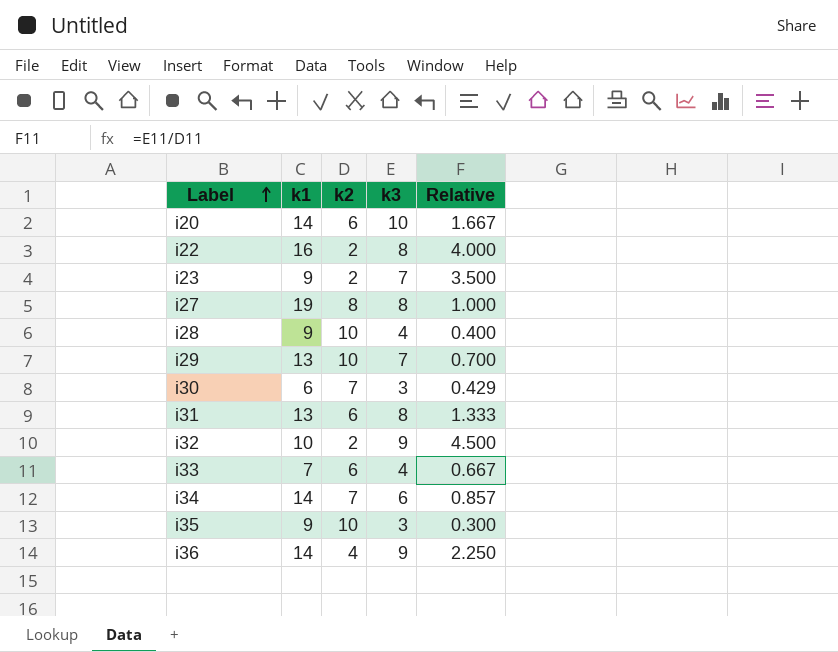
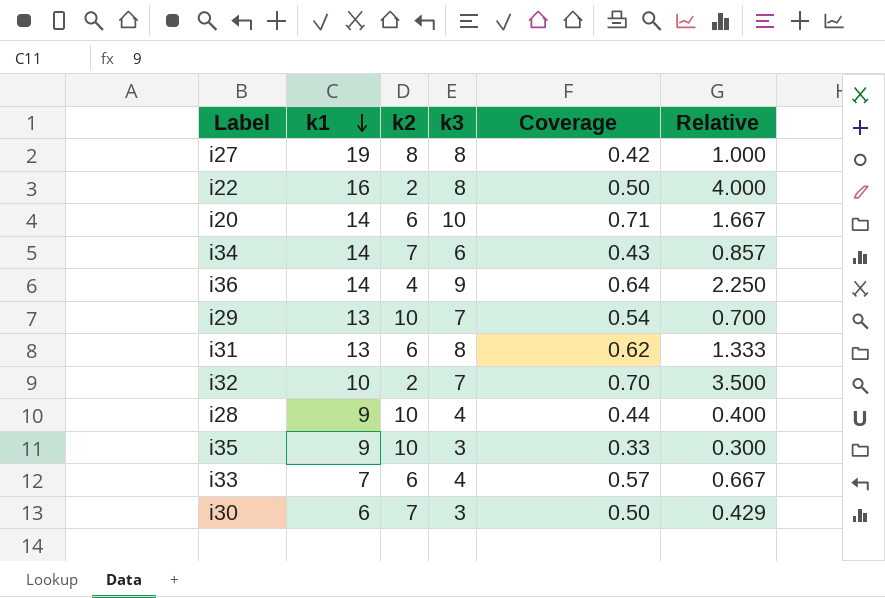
row order: Label ascending -> k1 descending
column Coverage | formula: none -> [k3] / [k1]
row i23: 9 | 2 | 7 | 3.500 -> none
i32 | k3: 9 -> 7
i32 | Relative: 4.500 -> 3.500

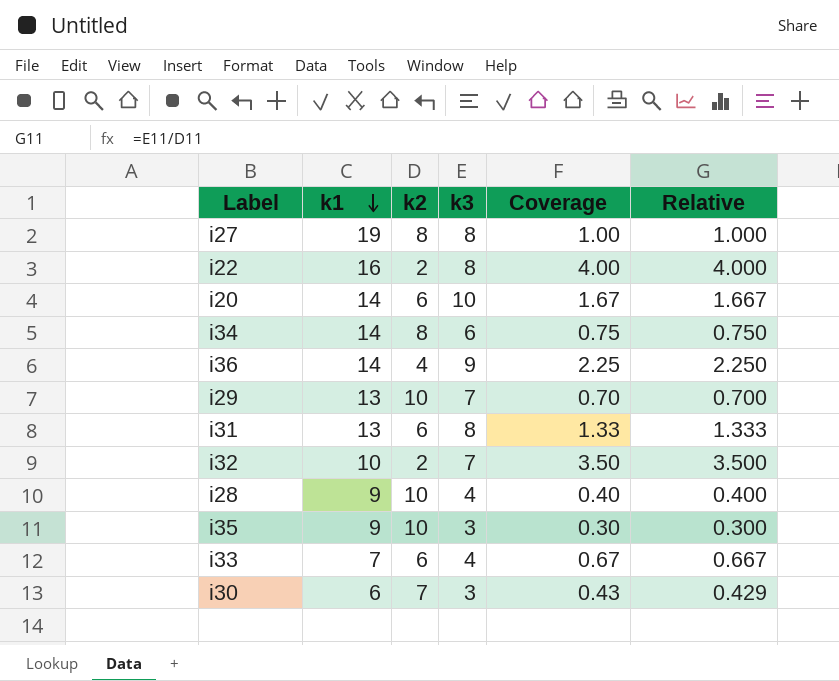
column Coverage | formula: [k3] / [k1] -> [k3] / [k2]
i34 | k2: 7 -> 8
i34 | Relative: 0.857 -> 0.750

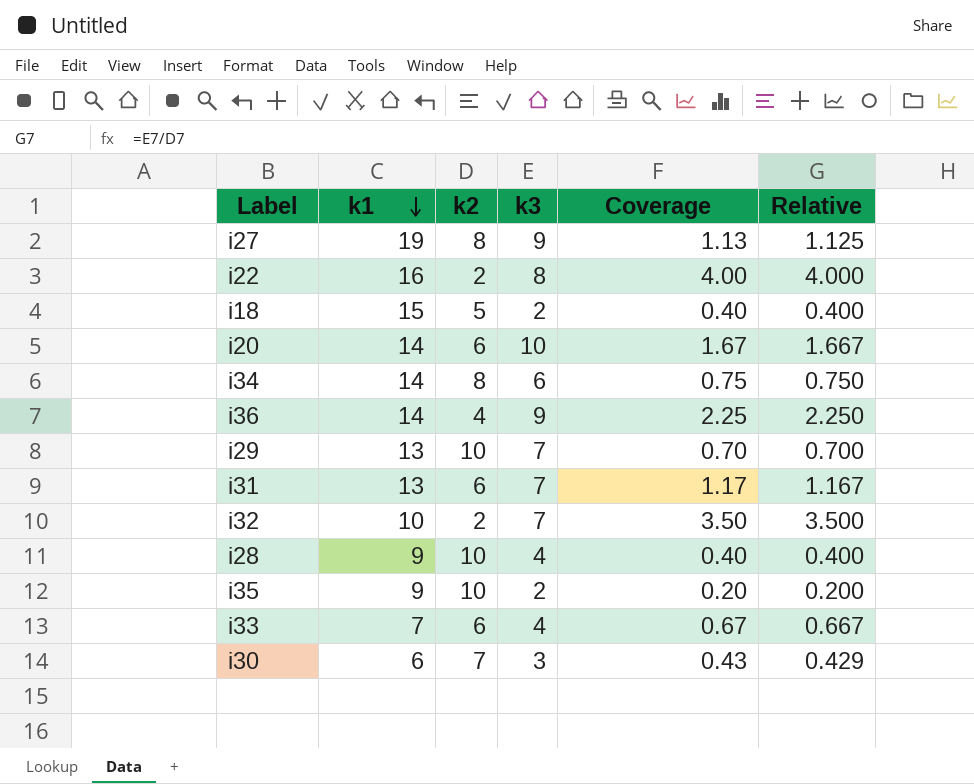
i27 | k3: 8 -> 9
i27 | Coverage: 1.00 -> 1.13
i27 | Relative: 1.000 -> 1.125
row i18: none -> 15 | 5 | 2 | 0.40 | 0.400
i31 | k3: 8 -> 7
i31 | Coverage: 1.33 -> 1.17
i31 | Relative: 1.333 -> 1.167
i35 | k3: 3 -> 2
i35 | Coverage: 0.30 -> 0.20
i35 | Relative: 0.300 -> 0.200

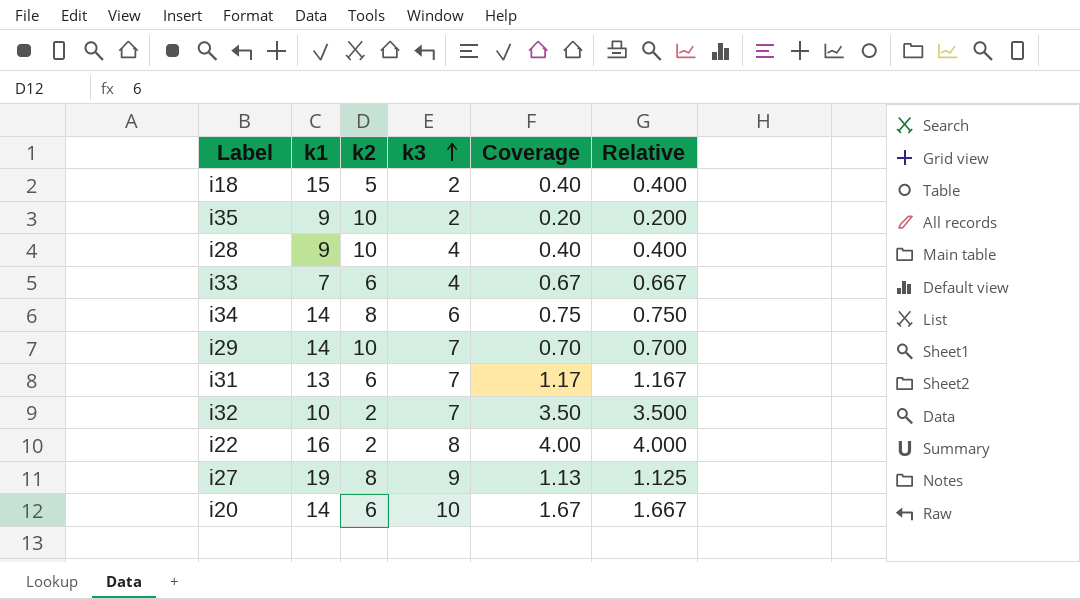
row order: k1 descending -> k3 ascending
row i36: 14 | 4 | 9 | 2.25 | 2.250 -> none
row i30: 6 | 7 | 3 | 0.43 | 0.429 -> none
i29 | k1: 13 -> 14

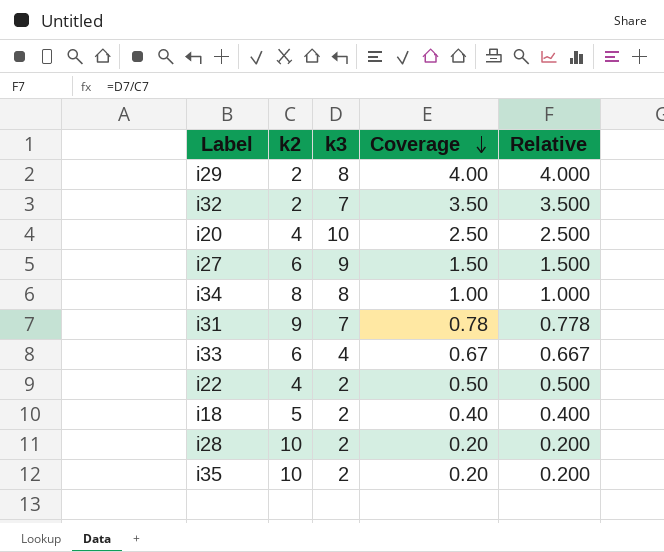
row order: k3 ascending -> Coverage descending
column k1 | position: 2 -> none
i29 | k2: 10 -> 2
i29 | k3: 7 -> 8
i29 | Coverage: 0.70 -> 4.00
i29 | Relative: 0.700 -> 4.000
i20 | k2: 6 -> 4
i20 | Coverage: 1.67 -> 2.50
i20 | Relative: 1.667 -> 2.500
i27 | k2: 8 -> 6
i27 | Coverage: 1.13 -> 1.50
i27 | Relative: 1.125 -> 1.500
i34 | k3: 6 -> 8
i34 | Coverage: 0.75 -> 1.00
i34 | Relative: 0.750 -> 1.000
i31 | k2: 6 -> 9
i31 | Coverage: 1.17 -> 0.78
i31 | Relative: 1.167 -> 0.778
i22 | k2: 2 -> 4
i22 | k3: 8 -> 2
i22 | Coverage: 4.00 -> 0.50
i22 | Relative: 4.000 -> 0.500
i28 | k3: 4 -> 2
i28 | Coverage: 0.40 -> 0.20
i28 | Relative: 0.400 -> 0.200

